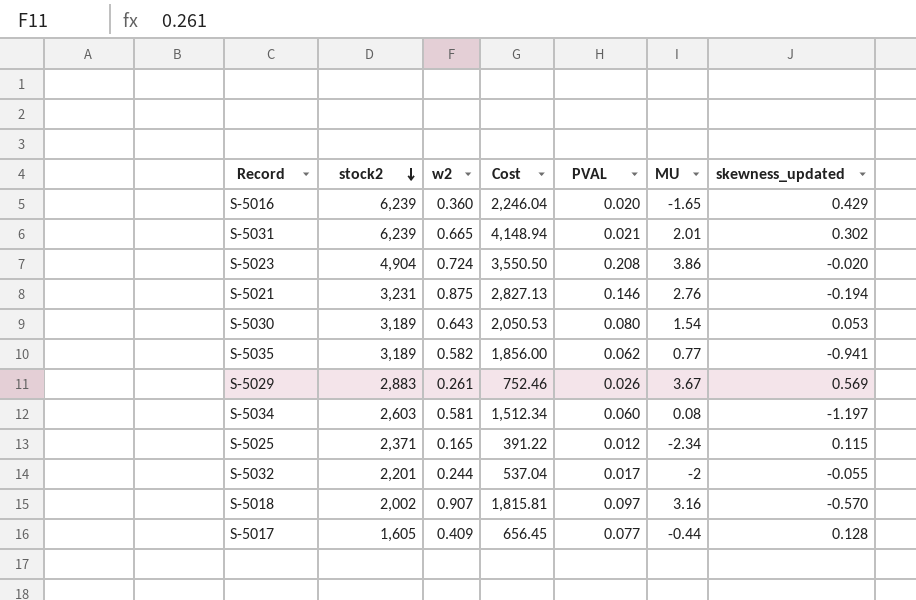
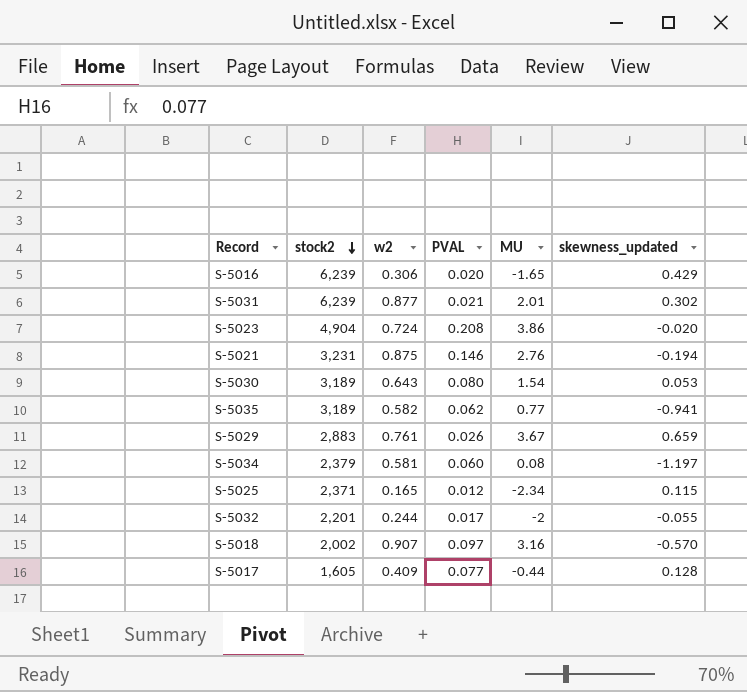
column Cost | formula: [stock2] * [w2] -> none
S-5016 | w2: 0.360 -> 0.306
S-5031 | w2: 0.665 -> 0.877
S-5029 | w2: 0.261 -> 0.761
S-5029 | skewness_updated: 0.569 -> 0.659
S-5034 | stock2: 2,603 -> 2,379

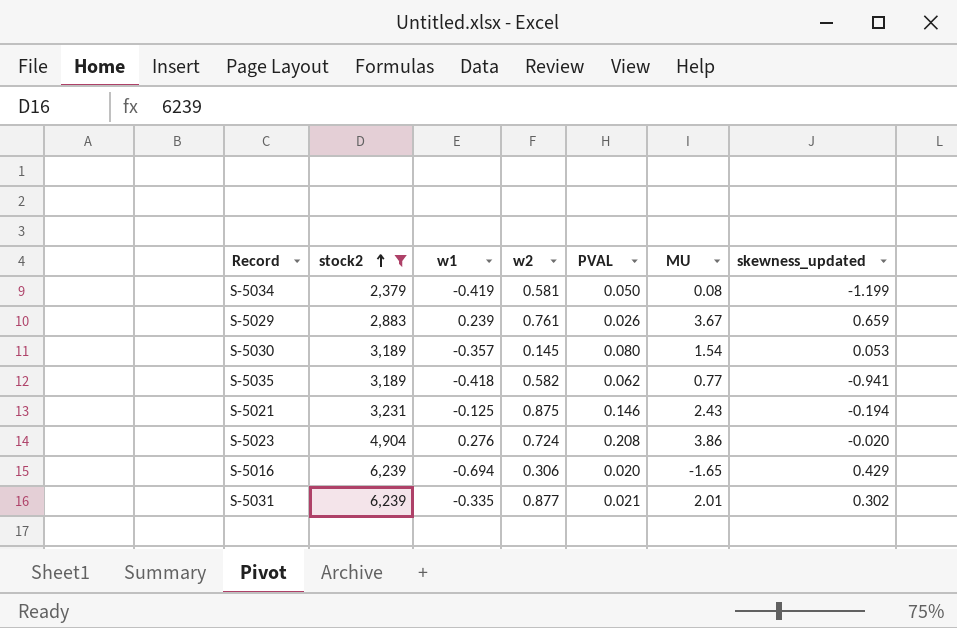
filter: none -> stock2 >= 2,379
row order: stock2 descending -> stock2 ascending
column w1 | position: none -> 3
S-5034 | PVAL: 0.060 -> 0.050
S-5034 | skewness_updated: -1.197 -> -1.199
S-5030 | w2: 0.643 -> 0.145
S-5021 | MU: 2.76 -> 2.43

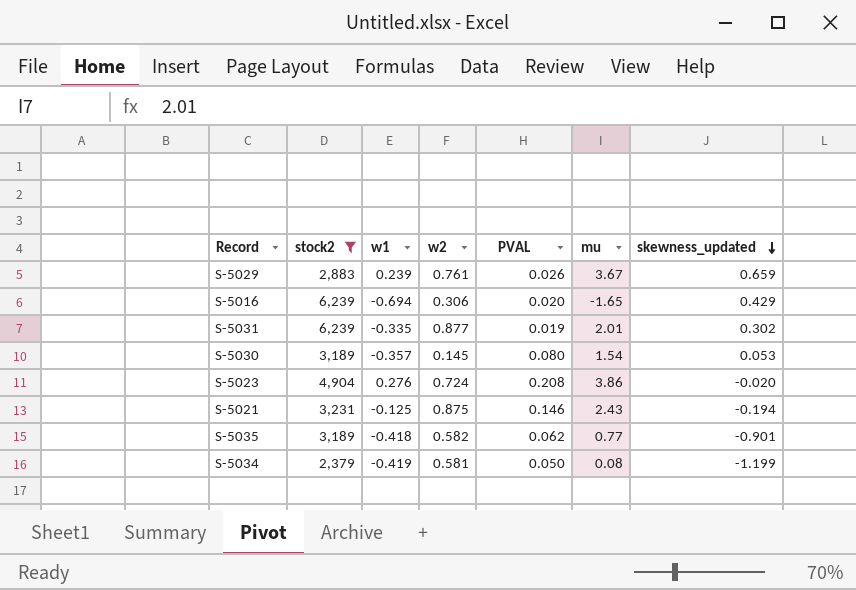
row order: stock2 ascending -> skewness_updated descending
column name: MU -> mu
S-5031 | PVAL: 0.021 -> 0.019
S-5035 | skewness_updated: -0.941 -> -0.901

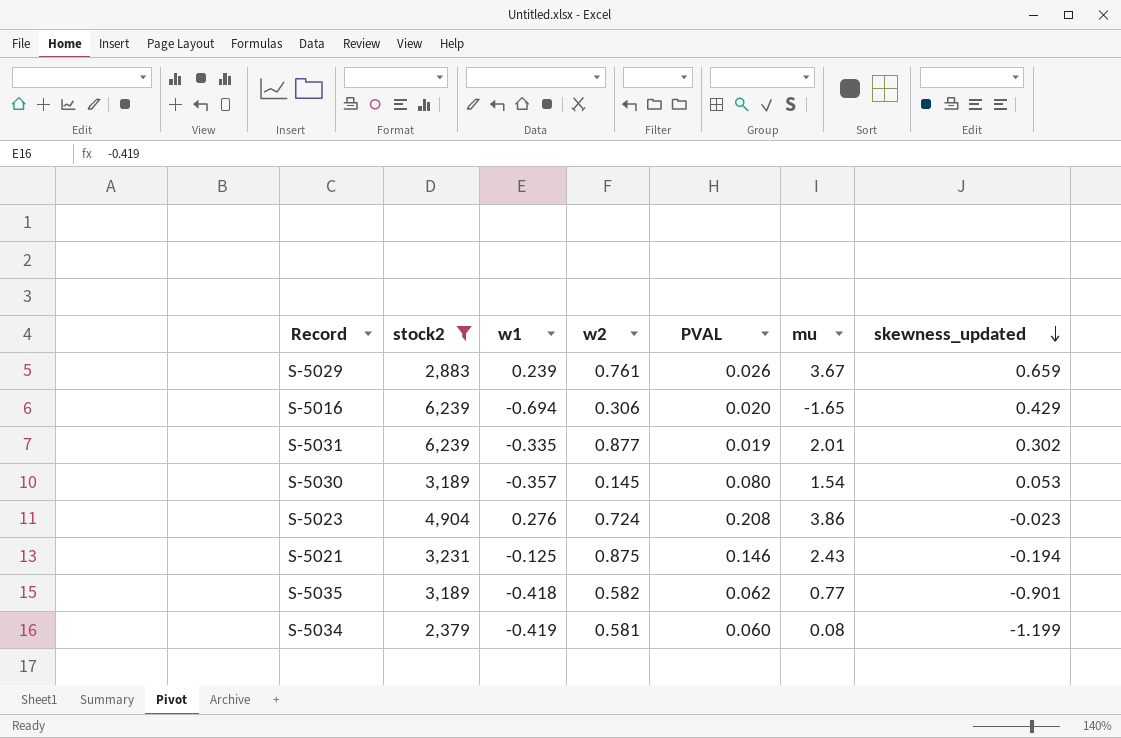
S-5023 | skewness_updated: -0.020 -> -0.023
S-5034 | PVAL: 0.050 -> 0.060

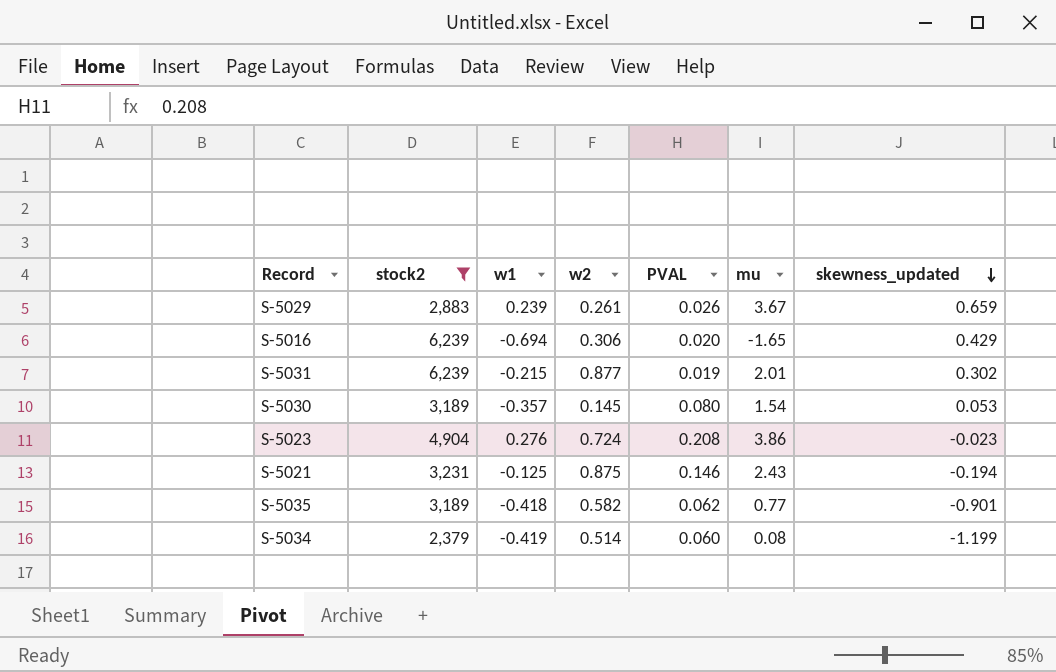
S-5029 | w2: 0.761 -> 0.261
S-5031 | w1: -0.335 -> -0.215
S-5034 | w2: 0.581 -> 0.514

